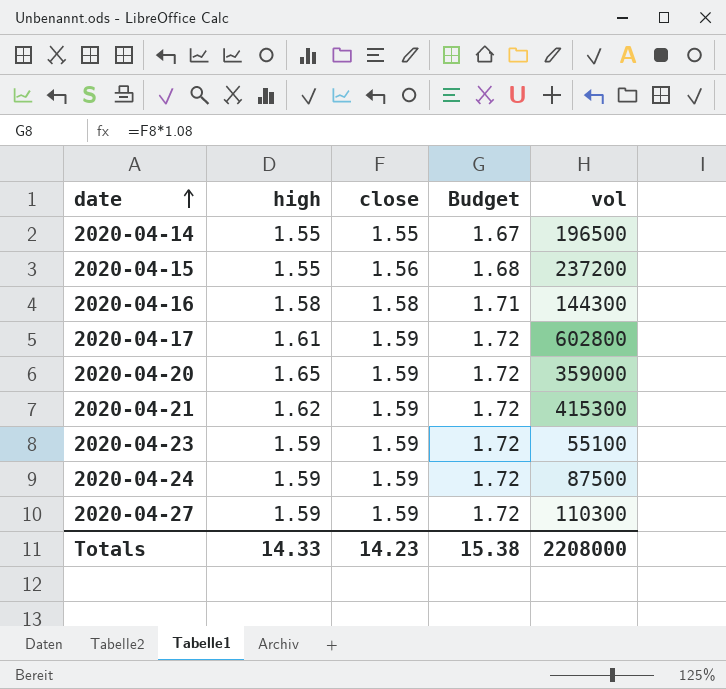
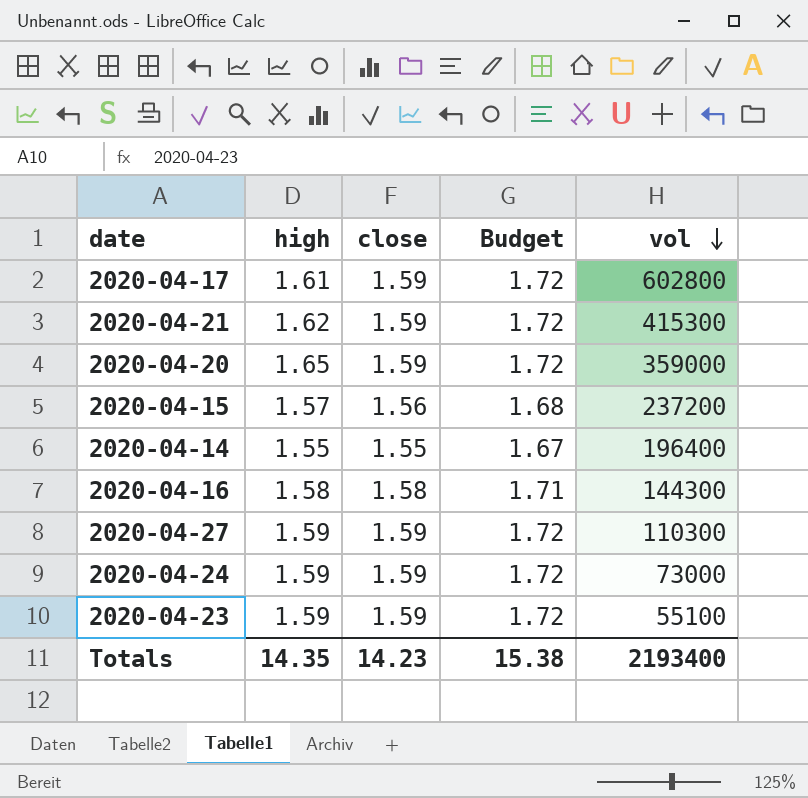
row order: date ascending -> vol descending
2020-04-15 | high: 1.55 -> 1.57
2020-04-14 | vol: 196500 -> 196400
2020-04-24 | vol: 87500 -> 73000
Totals | high: 14.33 -> 14.35
Totals | vol: 2208000 -> 2193400

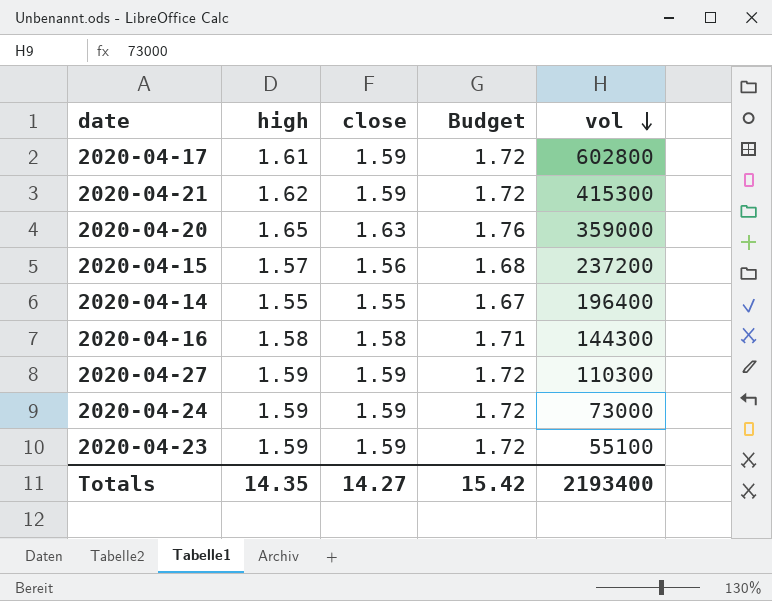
2020-04-20 | close: 1.59 -> 1.63
2020-04-20 | Budget: 1.72 -> 1.76
Totals | close: 14.23 -> 14.27
Totals | Budget: 15.38 -> 15.42

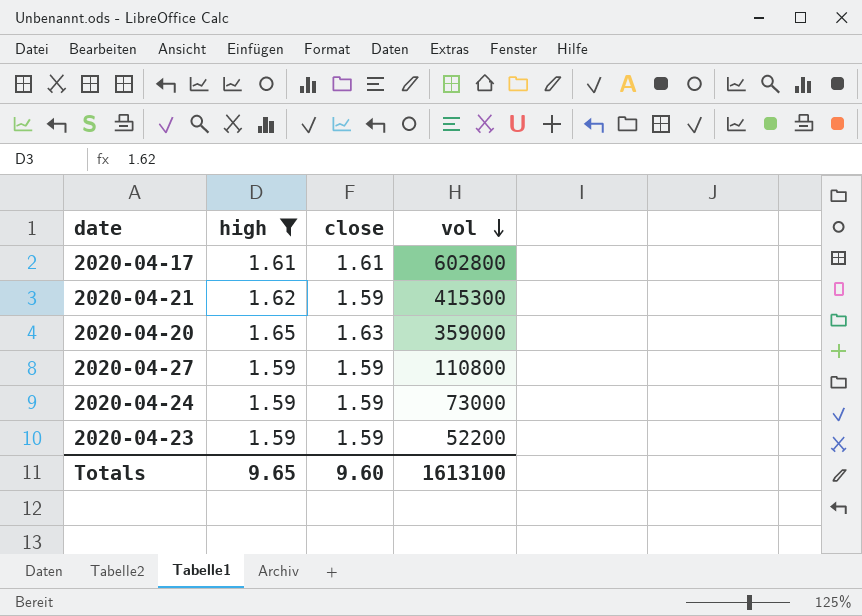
filter: none -> high >= 1.59
column Budget | formula: [close] * 1.08 -> none
2020-04-17 | close: 1.59 -> 1.61
2020-04-27 | vol: 110300 -> 110800
2020-04-23 | vol: 55100 -> 52200
Totals | high: 14.35 -> 9.65
Totals | close: 14.27 -> 9.60
Totals | vol: 2193400 -> 1613100

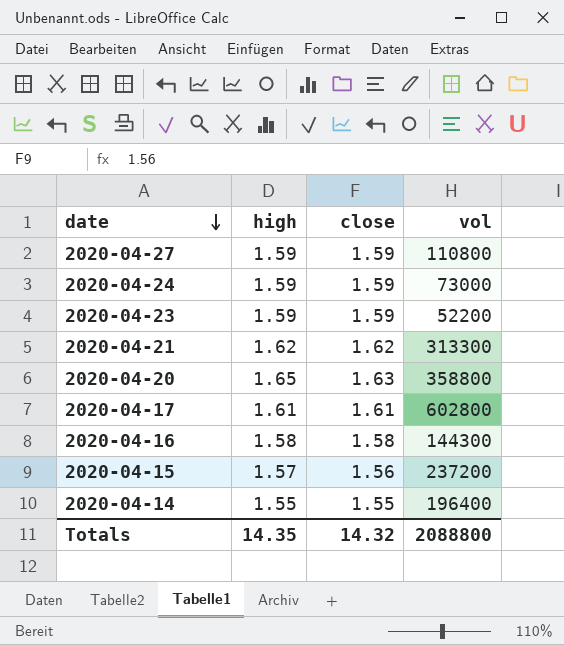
filter: high >= 1.59 -> none
row order: vol descending -> date descending
2020-04-21 | close: 1.59 -> 1.62
2020-04-21 | vol: 415300 -> 313300
2020-04-20 | vol: 359000 -> 358800
Totals | high: 9.65 -> 14.35
Totals | close: 9.60 -> 14.32
Totals | vol: 1613100 -> 2088800

